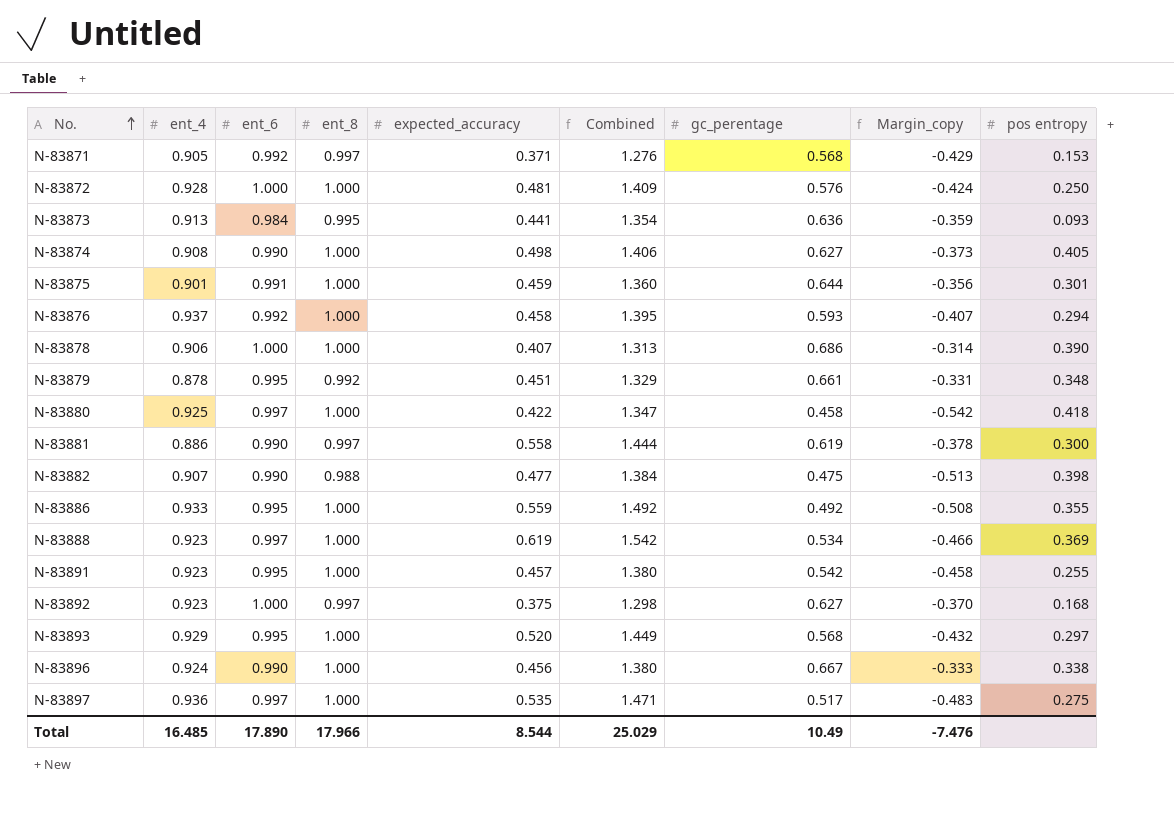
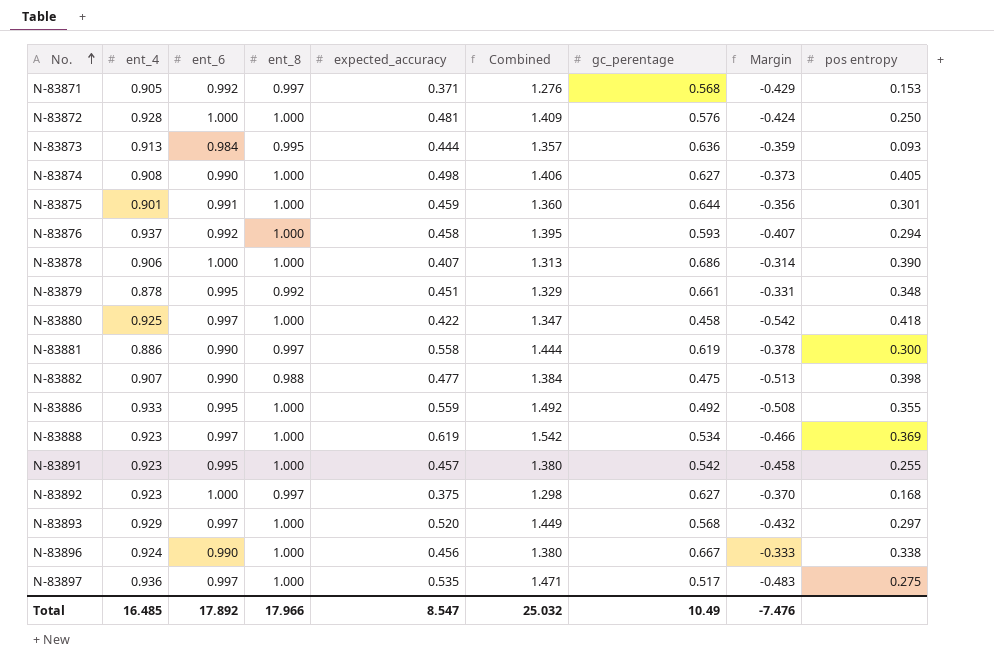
column name: Margin_copy -> Margin
N-83873 | expected_accuracy: 0.441 -> 0.444
N-83873 | Combined: 1.354 -> 1.357
N-83893 | ent_6: 0.995 -> 0.997
Total | ent_6: 17.890 -> 17.892
Total | expected_accuracy: 8.544 -> 8.547
Total | Combined: 25.029 -> 25.032

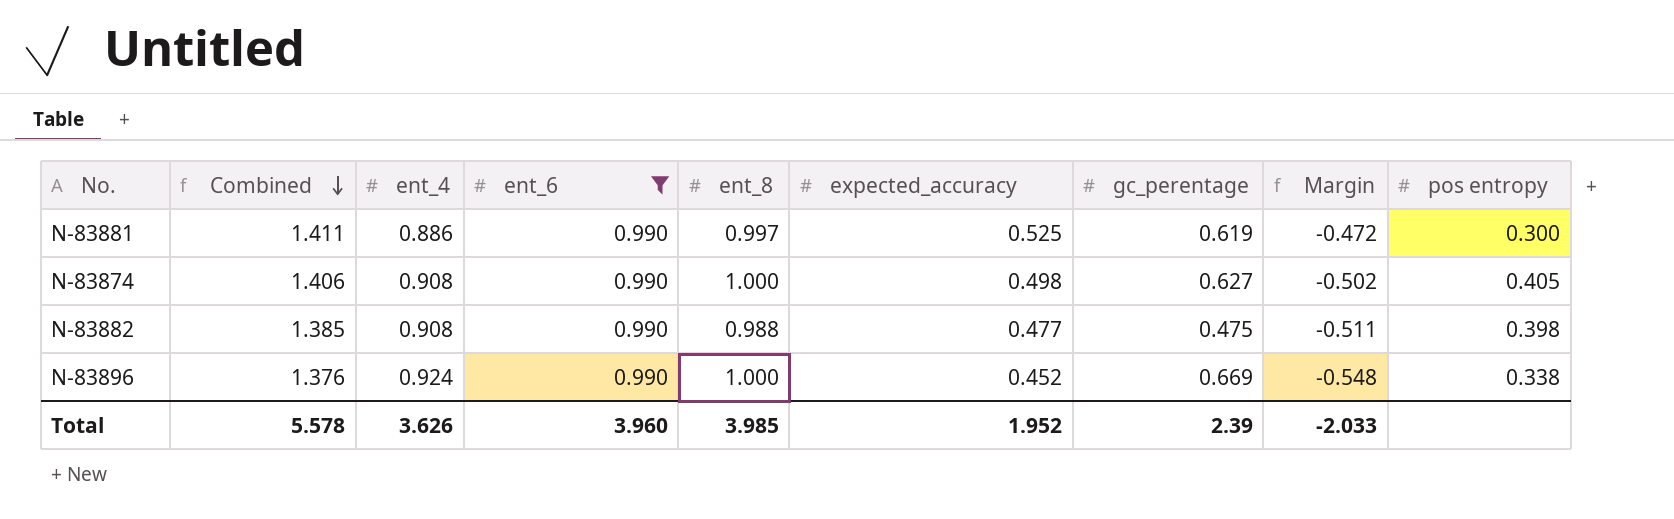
filter: none -> ent_6 = 0.990
row order: No. ascending -> Combined descending
column Combined | position: 6 -> 2
column Margin | formula: [gc_perentage] - [ent_8] -> [expected_accuracy] - [ent_8]
N-83881 | Combined: 1.444 -> 1.411
N-83881 | expected_accuracy: 0.558 -> 0.525
N-83882 | Combined: 1.384 -> 1.385
N-83882 | ent_4: 0.907 -> 0.908
N-83896 | Combined: 1.380 -> 1.376
N-83896 | expected_accuracy: 0.456 -> 0.452
N-83896 | gc_perentage: 0.667 -> 0.669
Total | Combined: 25.032 -> 5.578
Total | ent_4: 16.485 -> 3.626
Total | ent_6: 17.892 -> 3.960
Total | ent_8: 17.966 -> 3.985
Total | expected_accuracy: 8.547 -> 1.952
Total | gc_perentage: 10.49 -> 2.39
Total | Margin: -7.476 -> -2.033

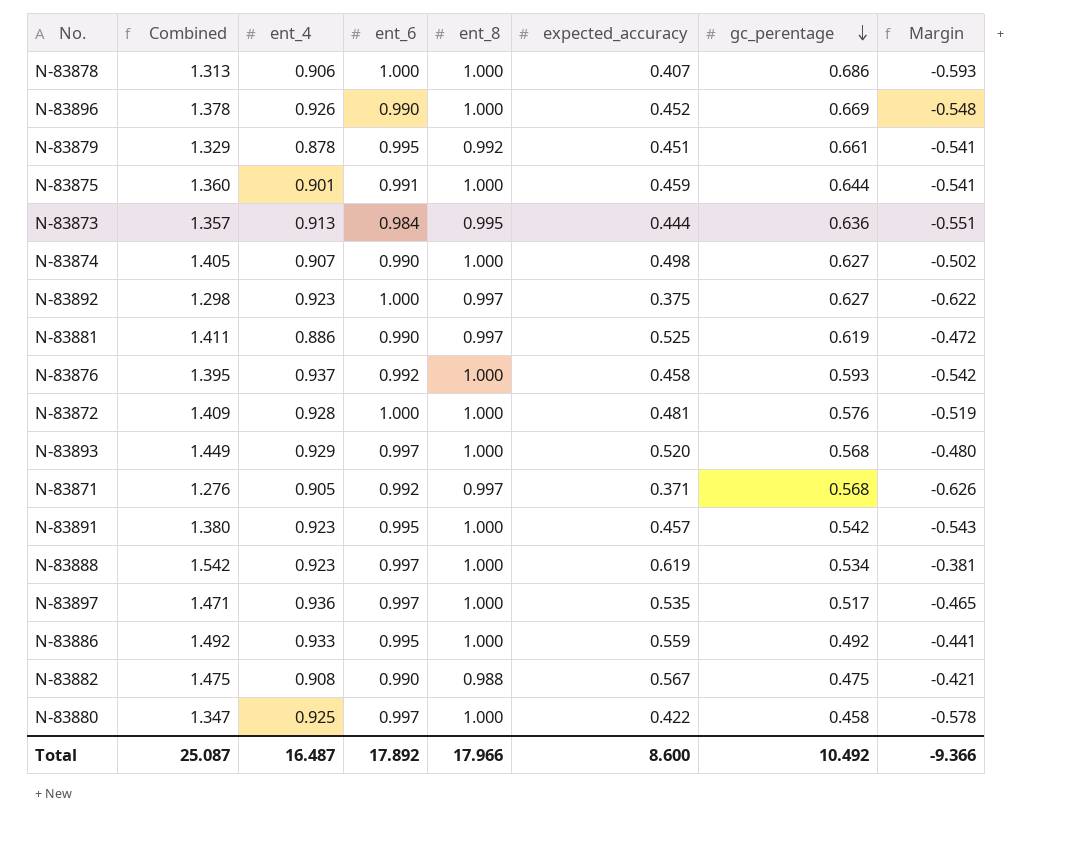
filter: ent_6 = 0.990 -> none
row order: Combined descending -> gc_perentage descending
column pos entropy | position: 9 -> none
N-83896 | Combined: 1.376 -> 1.378
N-83896 | ent_4: 0.924 -> 0.926
N-83874 | Combined: 1.406 -> 1.405
N-83874 | ent_4: 0.908 -> 0.907
N-83882 | Combined: 1.385 -> 1.475
N-83882 | expected_accuracy: 0.477 -> 0.567
N-83882 | Margin: -0.511 -> -0.421
Total | Combined: 5.578 -> 25.087
Total | ent_4: 3.626 -> 16.487
Total | ent_6: 3.960 -> 17.892
Total | ent_8: 3.985 -> 17.966
Total | expected_accuracy: 1.952 -> 8.600
Total | gc_perentage: 2.39 -> 10.492
Total | Margin: -2.033 -> -9.366

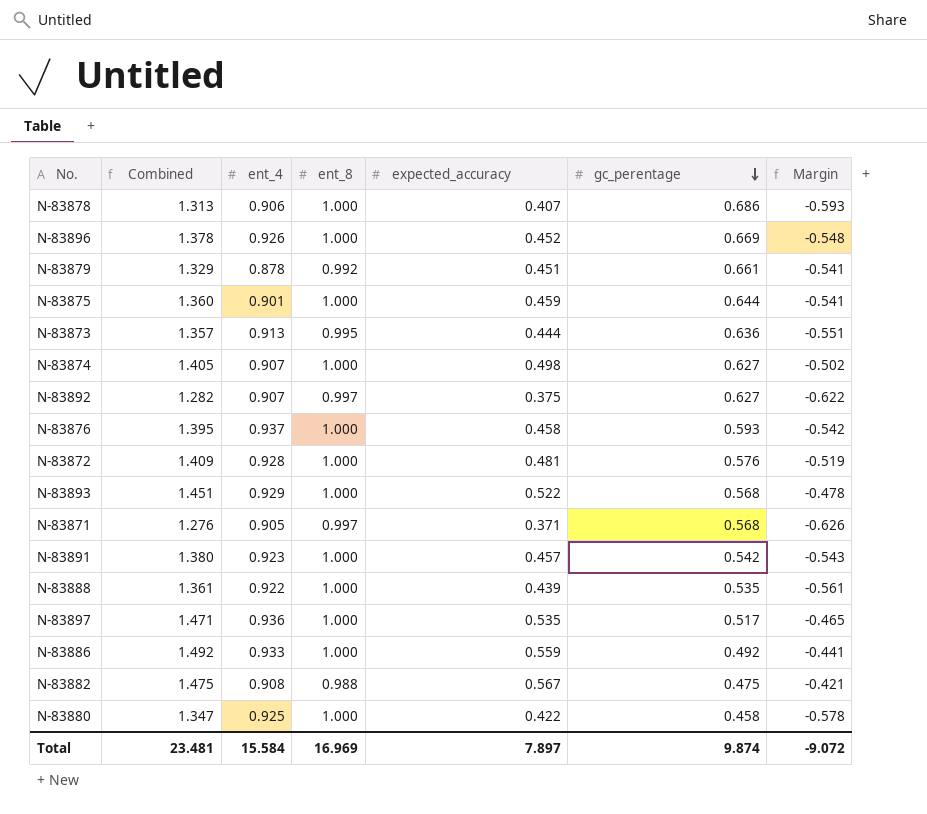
column ent_6 | position: 4 -> none
row N-83881: 1.411 | 0.886 | 0.990 | 0.997 | 0.525 | 0.619 | -0.472 -> none
N-83892 | Combined: 1.298 -> 1.282
N-83892 | ent_4: 0.923 -> 0.907
N-83893 | Combined: 1.449 -> 1.451
N-83893 | expected_accuracy: 0.520 -> 0.522
N-83893 | Margin: -0.480 -> -0.478
N-83888 | Combined: 1.542 -> 1.361
N-83888 | ent_4: 0.923 -> 0.922
N-83888 | expected_accuracy: 0.619 -> 0.439
N-83888 | gc_perentage: 0.534 -> 0.535
N-83888 | Margin: -0.381 -> -0.561
Total | Combined: 25.087 -> 23.481
Total | ent_4: 16.487 -> 15.584
Total | ent_8: 17.966 -> 16.969
Total | expected_accuracy: 8.600 -> 7.897
Total | gc_perentage: 10.492 -> 9.874
Total | Margin: -9.366 -> -9.072

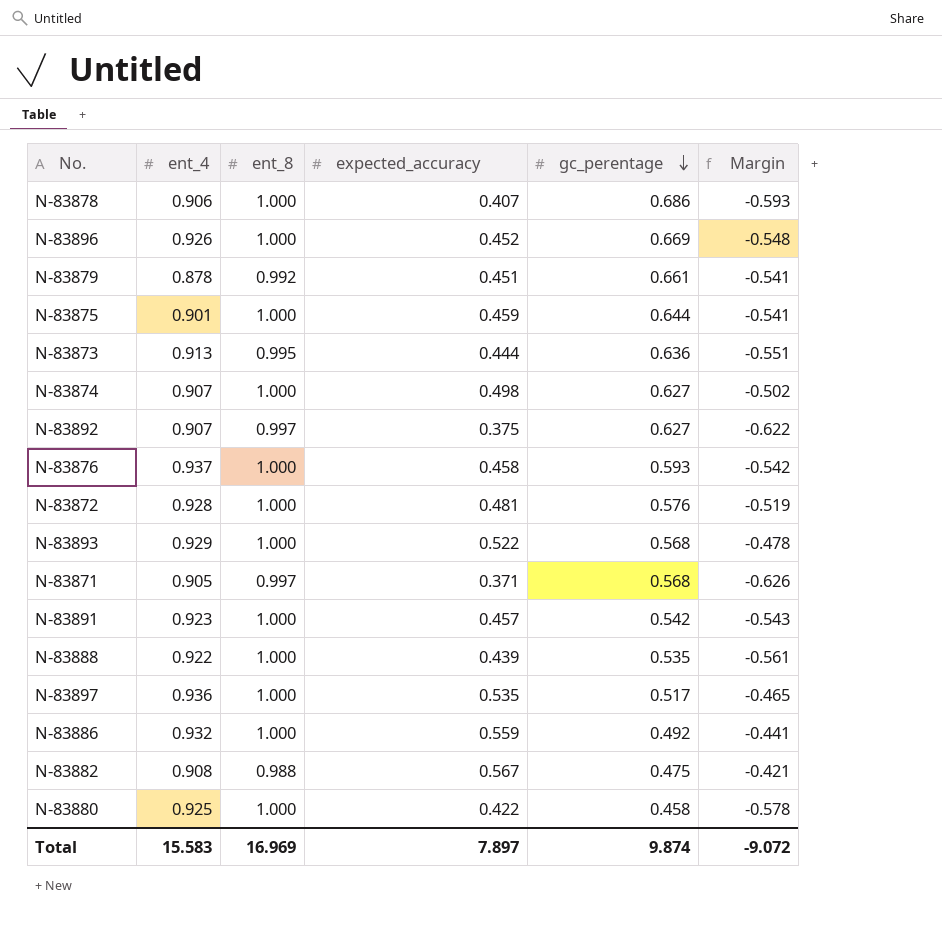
column Combined | formula: [ent_4] + [expected_accuracy] -> none
N-83886 | ent_4: 0.933 -> 0.932
Total | ent_4: 15.584 -> 15.583

